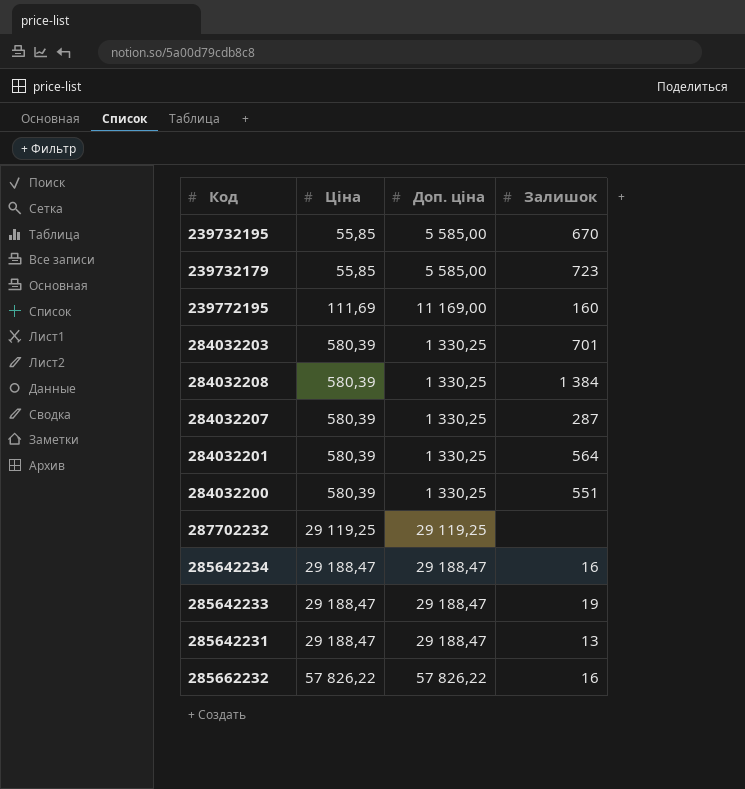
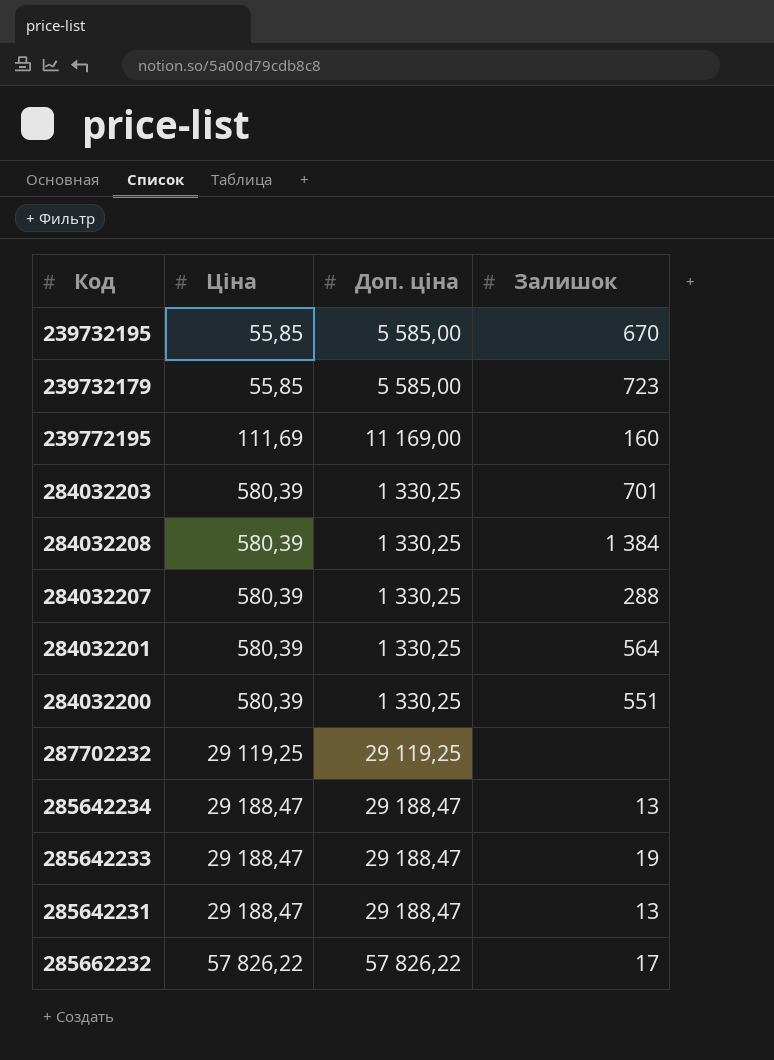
284032207 | Залишок: 287 -> 288
285642234 | Залишок: 16 -> 13
285662232 | Залишок: 16 -> 17

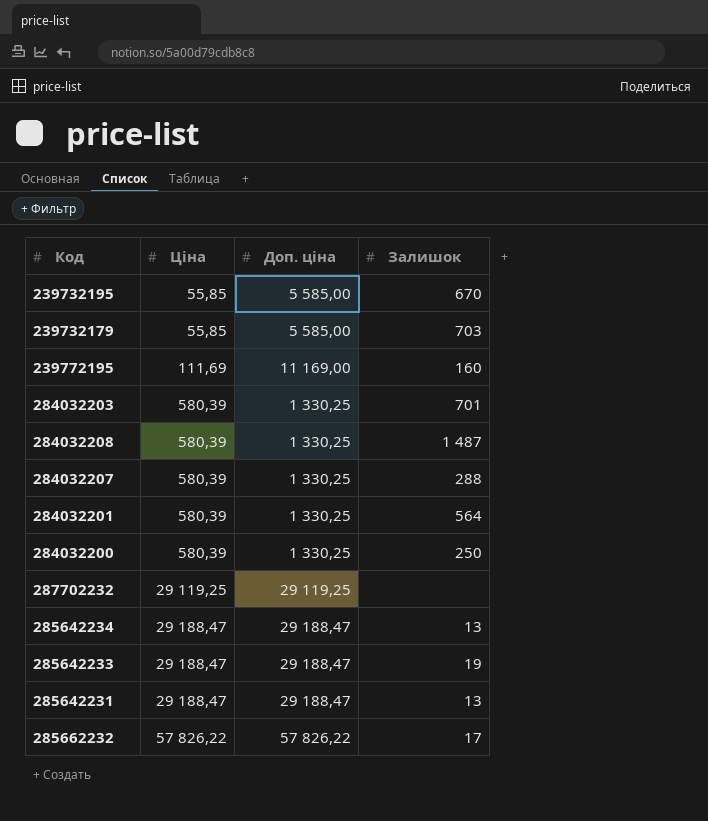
239732179 | Залишок: 723 -> 703
284032208 | Залишок: 1 384 -> 1 487
284032200 | Залишок: 551 -> 250

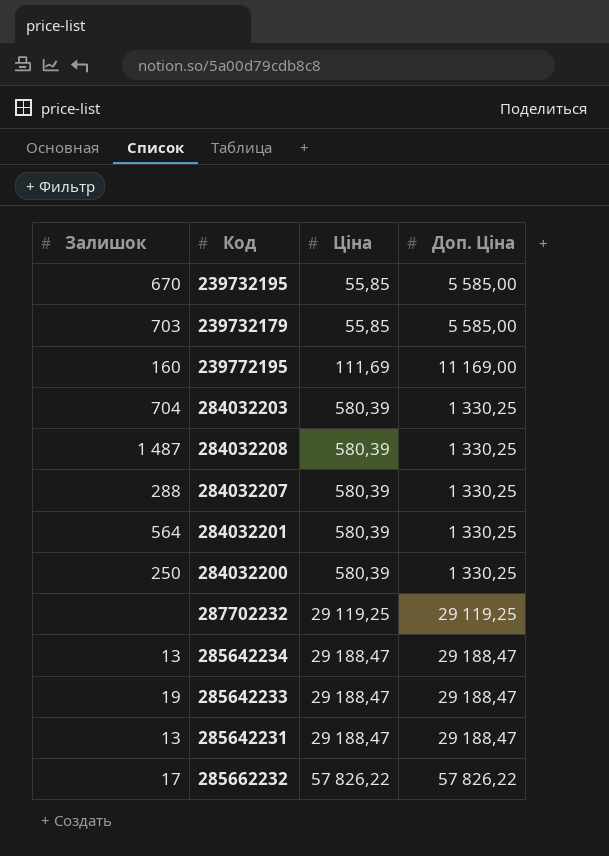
column Залишок | position: 4 -> 1
column name: Доп. ціна -> Доп. Ціна
284032203 | Залишок: 701 -> 704

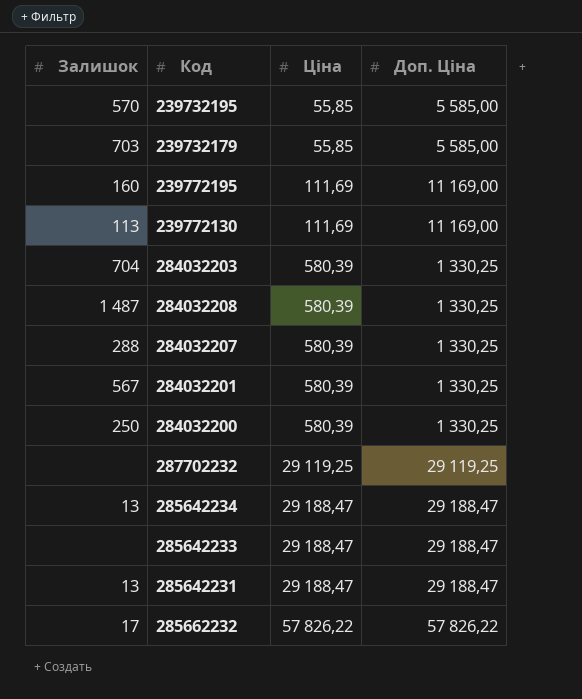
239732195 | Залишок: 670 -> 570
row 239772130: none -> 113 | 111,69 | 11 169,00
284032201 | Залишок: 564 -> 567
285642233 | Залишок: 19 -> none

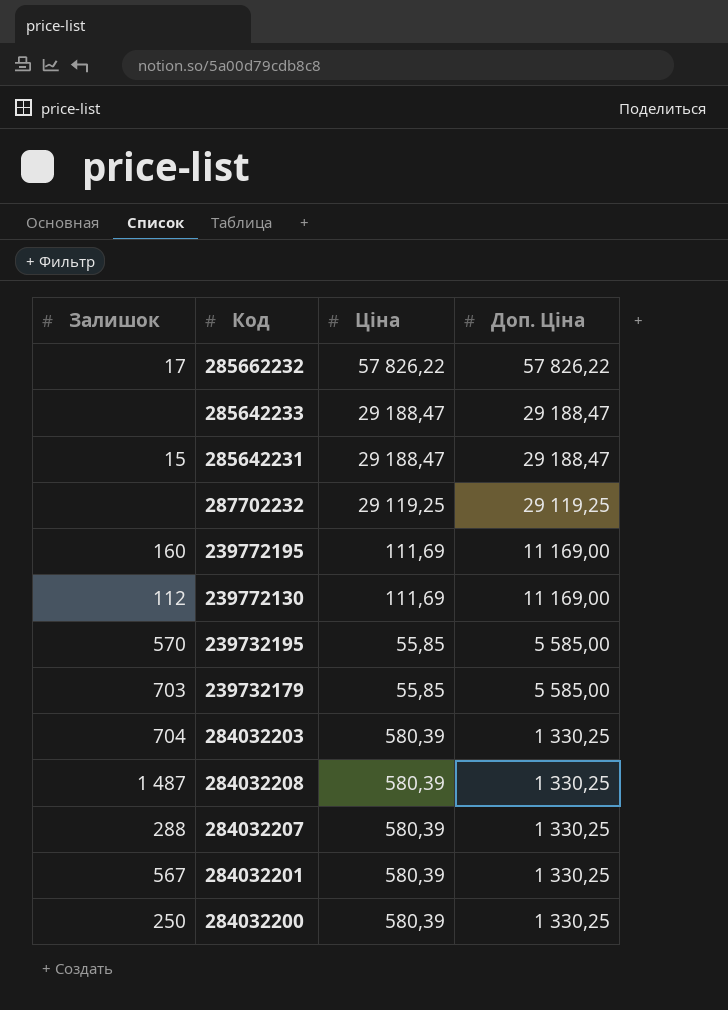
row order: Ціна ascending -> Доп. Ціна descending
row 285642234: 13 | 29 188,47 | 29 188,47 -> none
285642231 | Залишок: 13 -> 15
239772130 | Залишок: 113 -> 112

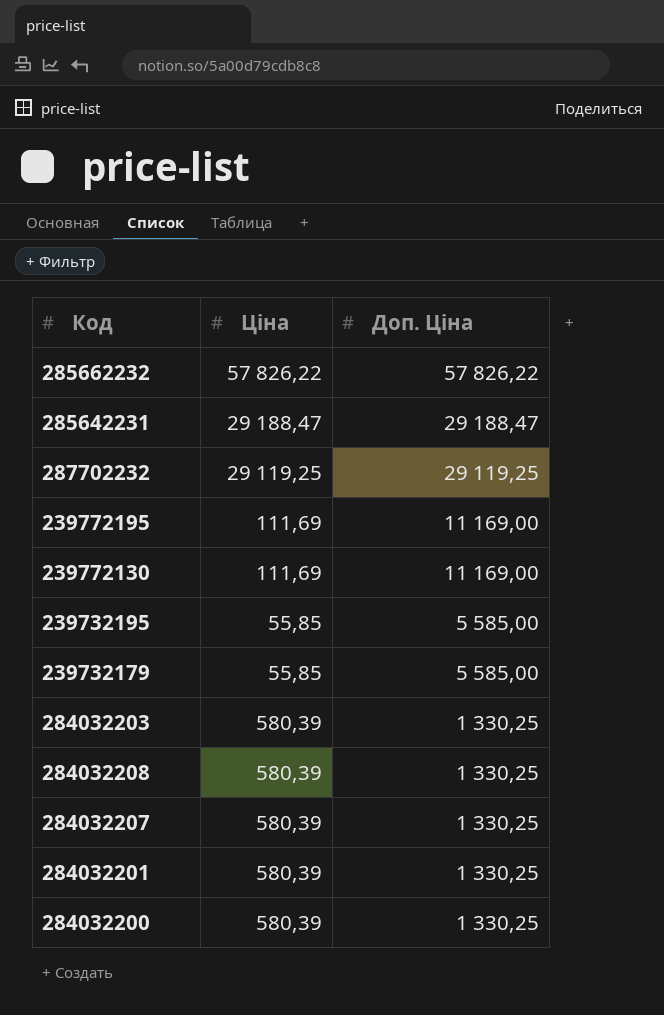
column Залишок | position: 1 -> none
row 285642233: none | 29 188,47 | 29 188,47 -> none

